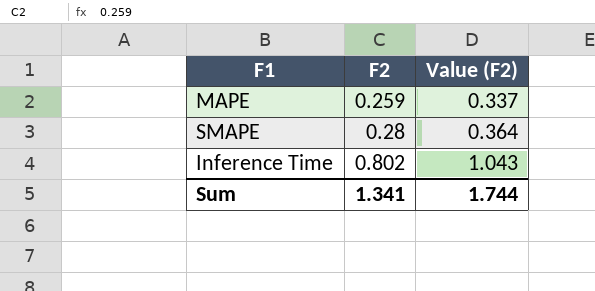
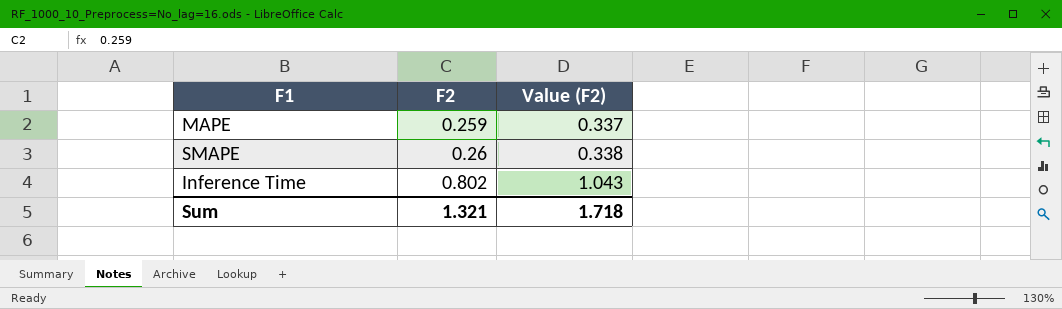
SMAPE | F2: 0.28 -> 0.26
SMAPE | Value (F2): 0.364 -> 0.338
Sum | F2: 1.341 -> 1.321
Sum | Value (F2): 1.744 -> 1.718

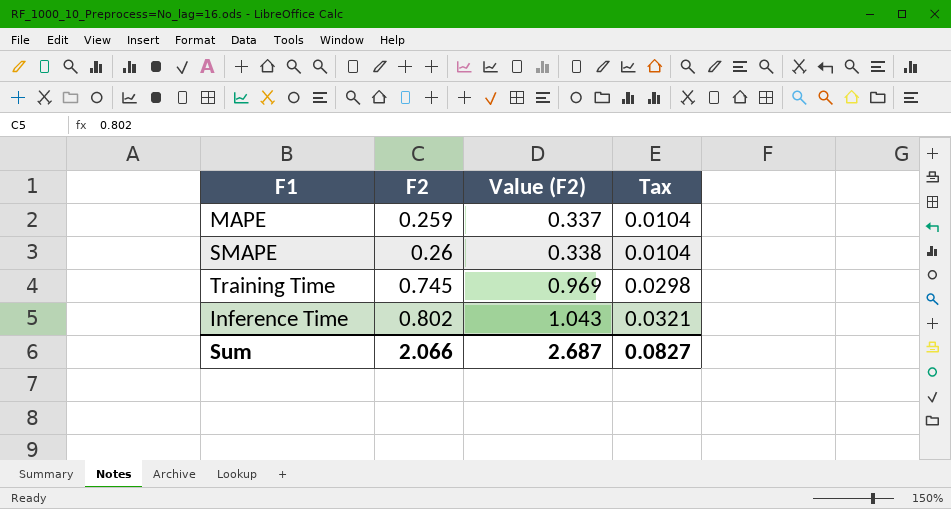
column Tax | formula: none -> [F2] * 0.04
row Training Time: none -> 0.745 | 0.969 | 0.0298
Sum | F2: 1.321 -> 2.066
Sum | Value (F2): 1.718 -> 2.687

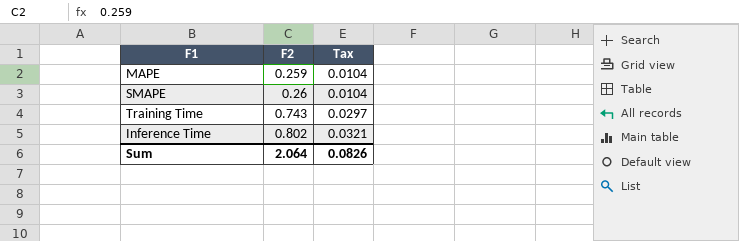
column Value (F2) | formula: [F2] * 1.3 -> none
Training Time | F2: 0.745 -> 0.743
Training Time | Tax: 0.0298 -> 0.0297
Sum | F2: 2.066 -> 2.064
Sum | Tax: 0.0827 -> 0.0826

